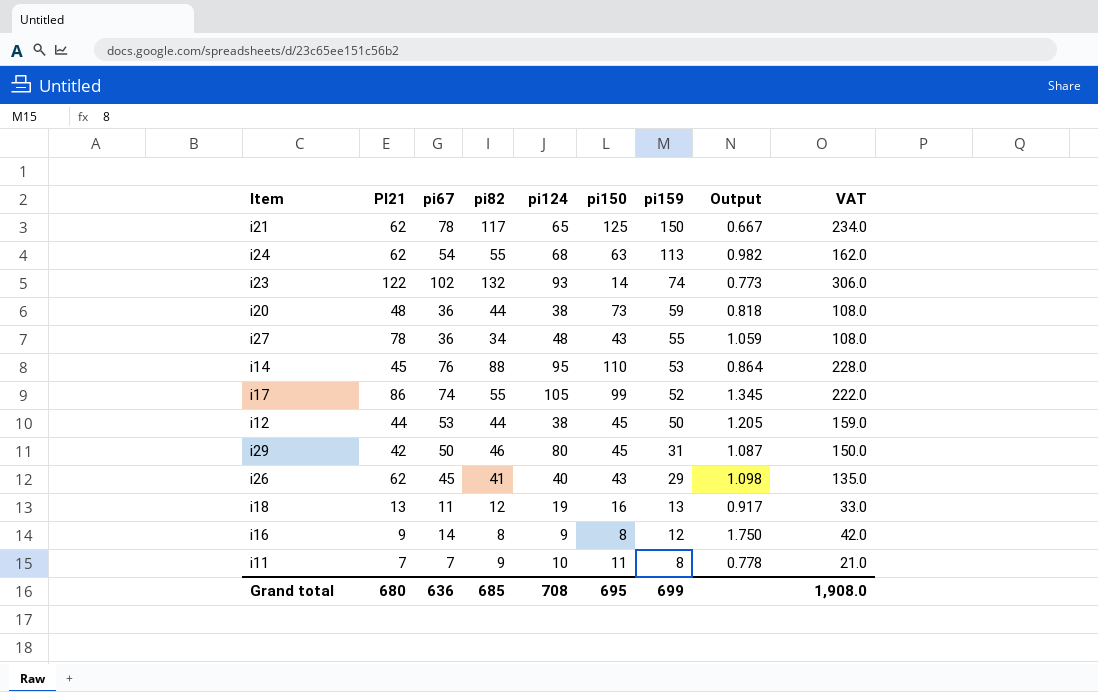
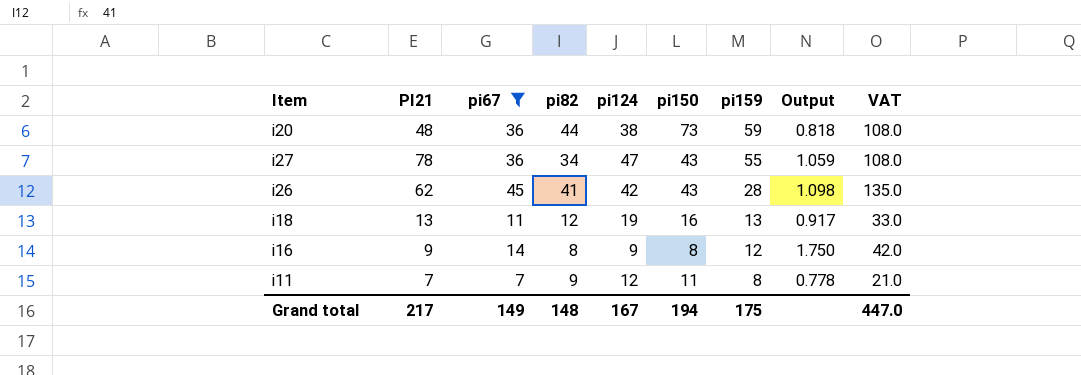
filter: none -> pi67 <= 45
i27 | pi124: 48 -> 47
i26 | pi124: 40 -> 42
i26 | pi159: 29 -> 28
i11 | pi124: 10 -> 12
Grand total | PI21: 680 -> 217
Grand total | pi67: 636 -> 149
Grand total | pi82: 685 -> 148
Grand total | pi124: 708 -> 167
Grand total | pi150: 695 -> 194
Grand total | pi159: 699 -> 175
Grand total | VAT: 1,908.0 -> 447.0

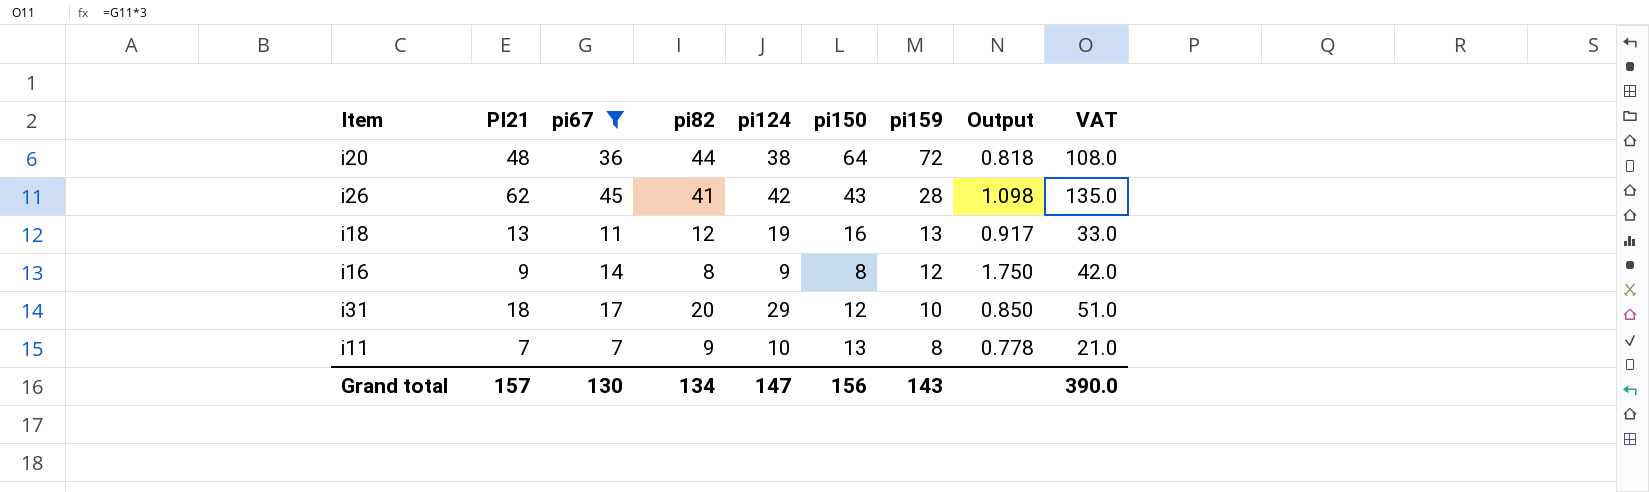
row i27: 78 | 36 | 34 | 47 | 43 | 55 | 1.059 | 108.0 -> none
i20 | pi150: 73 -> 64
i20 | pi159: 59 -> 72
row i31: none -> 18 | 17 | 20 | 29 | 12 | 10 | 0.850 | 51.0
i11 | pi124: 12 -> 10
i11 | pi150: 11 -> 13
Grand total | PI21: 217 -> 157
Grand total | pi67: 149 -> 130
Grand total | pi82: 148 -> 134
Grand total | pi124: 167 -> 147
Grand total | pi150: 194 -> 156
Grand total | pi159: 175 -> 143
Grand total | VAT: 447.0 -> 390.0

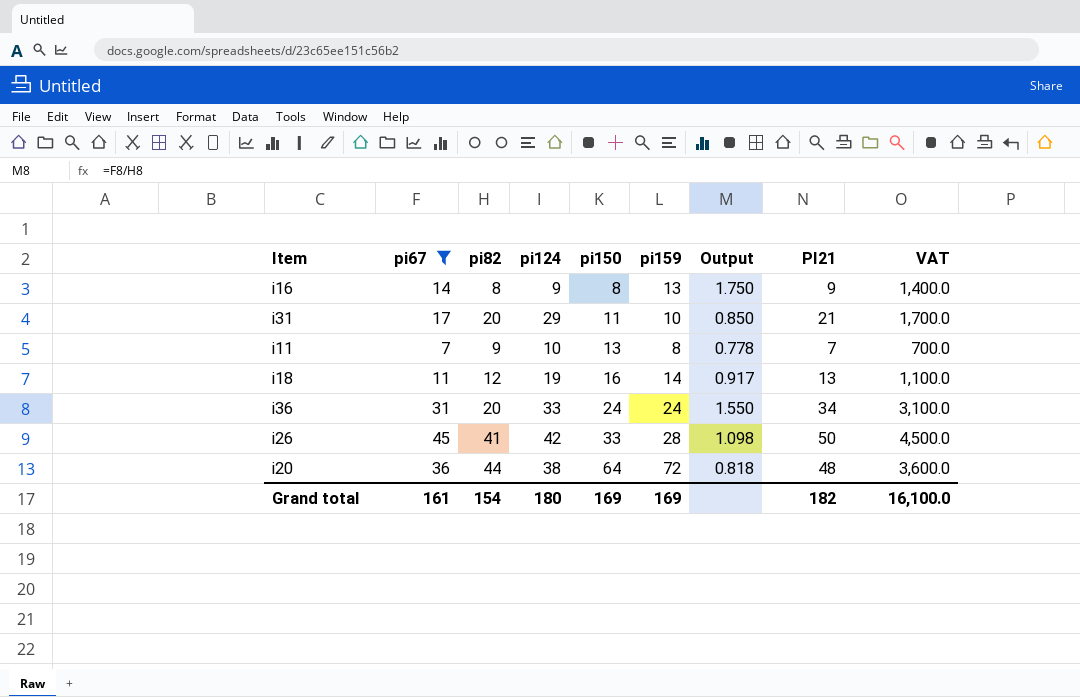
row order: pi159 descending -> pi150 ascending
column PI21 | position: 2 -> 8
column VAT | formula: [pi67] * 3 -> [pi67] * 100
i16 | pi159: 12 -> 13
i31 | pi150: 12 -> 11
i31 | PI21: 18 -> 21
i18 | pi159: 13 -> 14
row i36: none -> 31 | 20 | 33 | 24 | 24 | 1.550 | 34 | 3,100.0
i26 | pi150: 43 -> 33
i26 | PI21: 62 -> 50
Grand total | pi67: 130 -> 161
Grand total | pi82: 134 -> 154
Grand total | pi124: 147 -> 180
Grand total | pi150: 156 -> 169
Grand total | pi159: 143 -> 169
Grand total | PI21: 157 -> 182
Grand total | VAT: 390.0 -> 16,100.0

